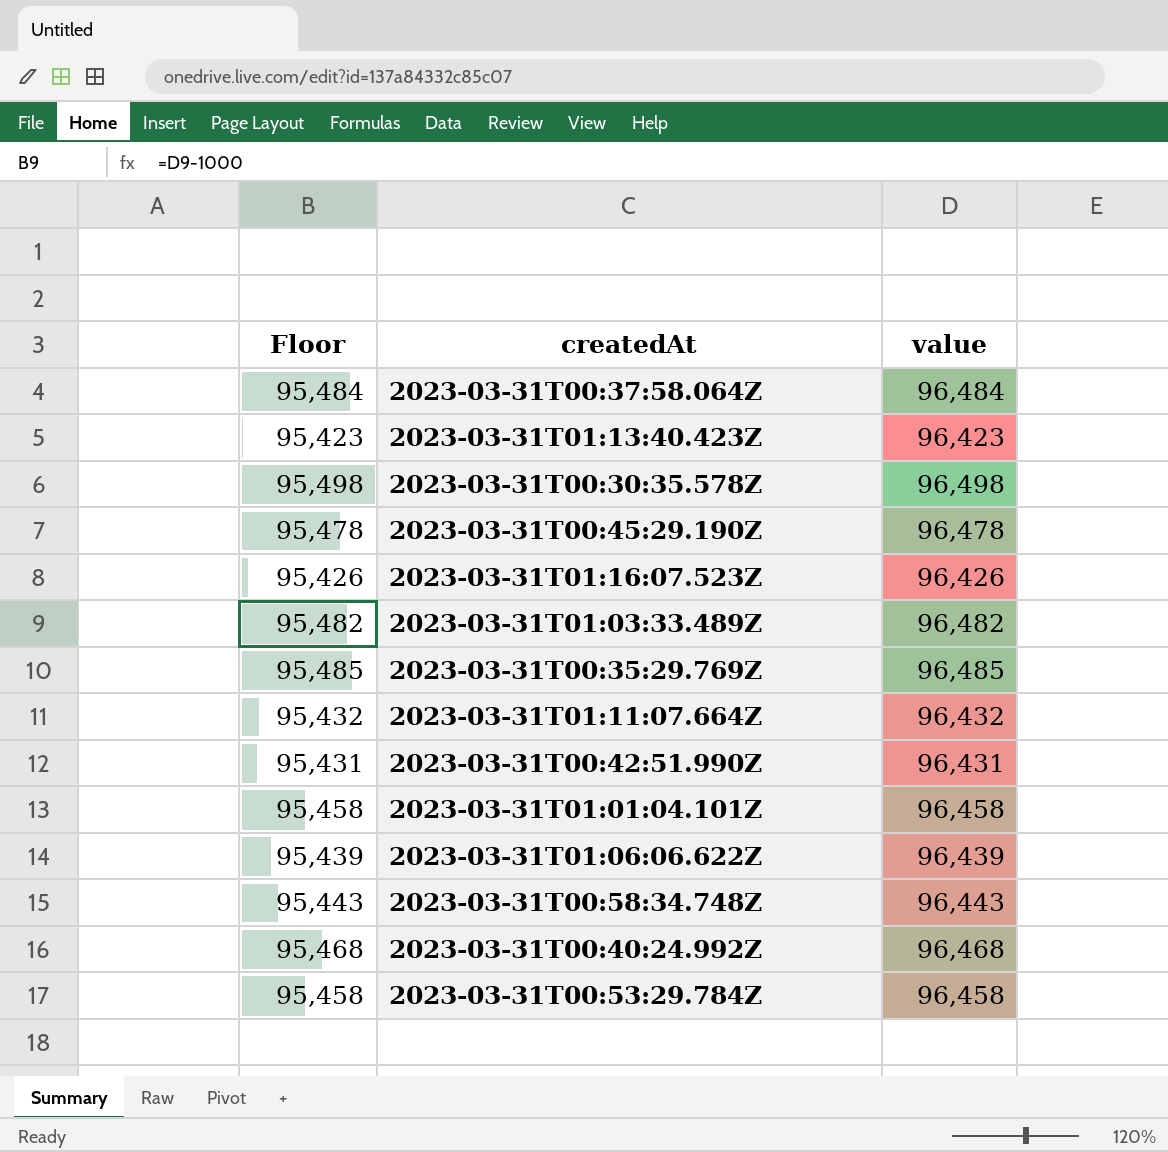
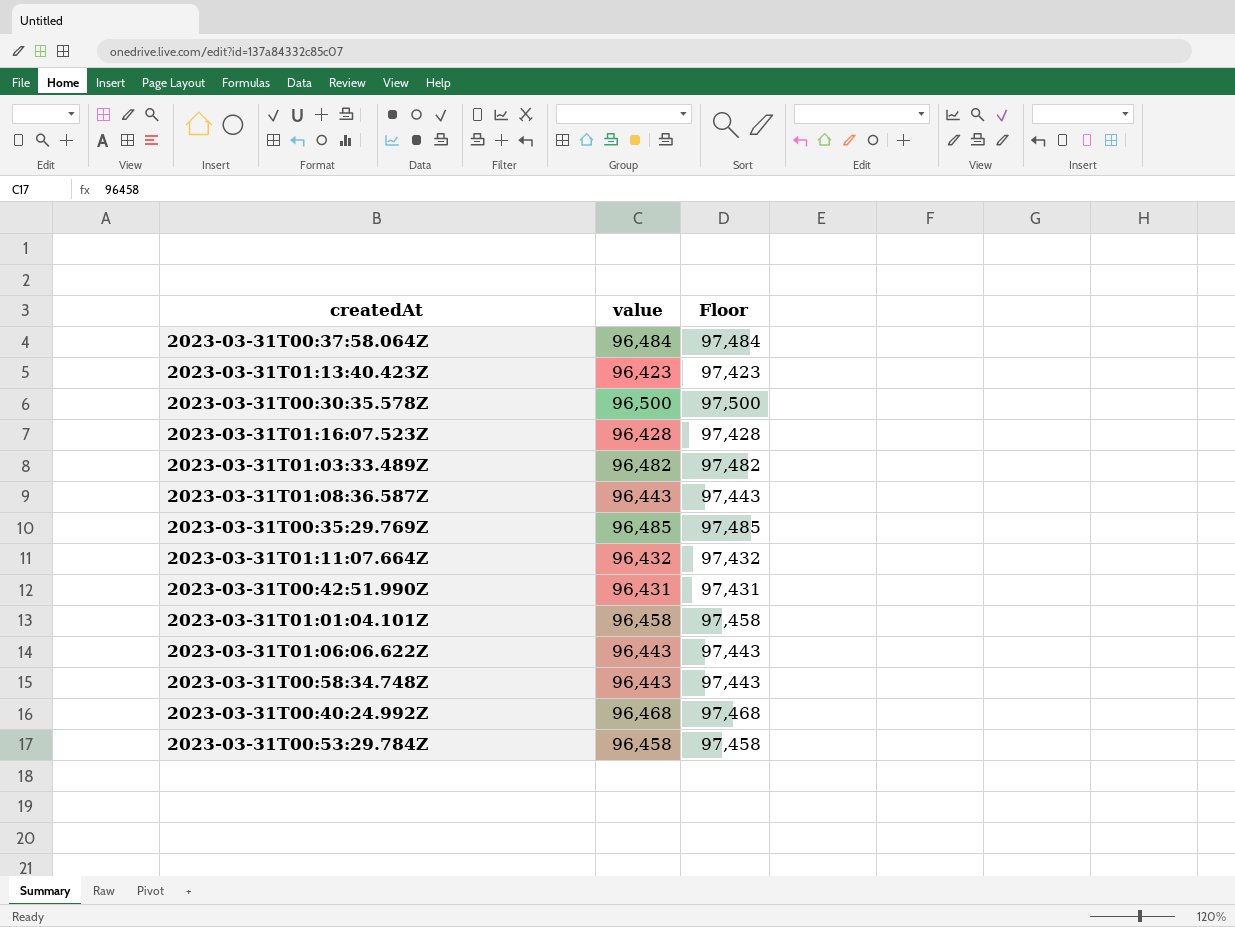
column Floor | formula: [value] - 1000 -> [value] + 1000
column Floor | position: 1 -> 3
row 2023-03-31T00:45:29.190Z: 95,478 | 96,478 -> none
2023-03-31T00:30:35.578Z | value: 96,498 -> 96,500
2023-03-31T01:16:07.523Z | value: 96,426 -> 96,428
row 2023-03-31T01:08:36.587Z: none -> 96,443 | 97,443
2023-03-31T01:06:06.622Z | value: 96,439 -> 96,443

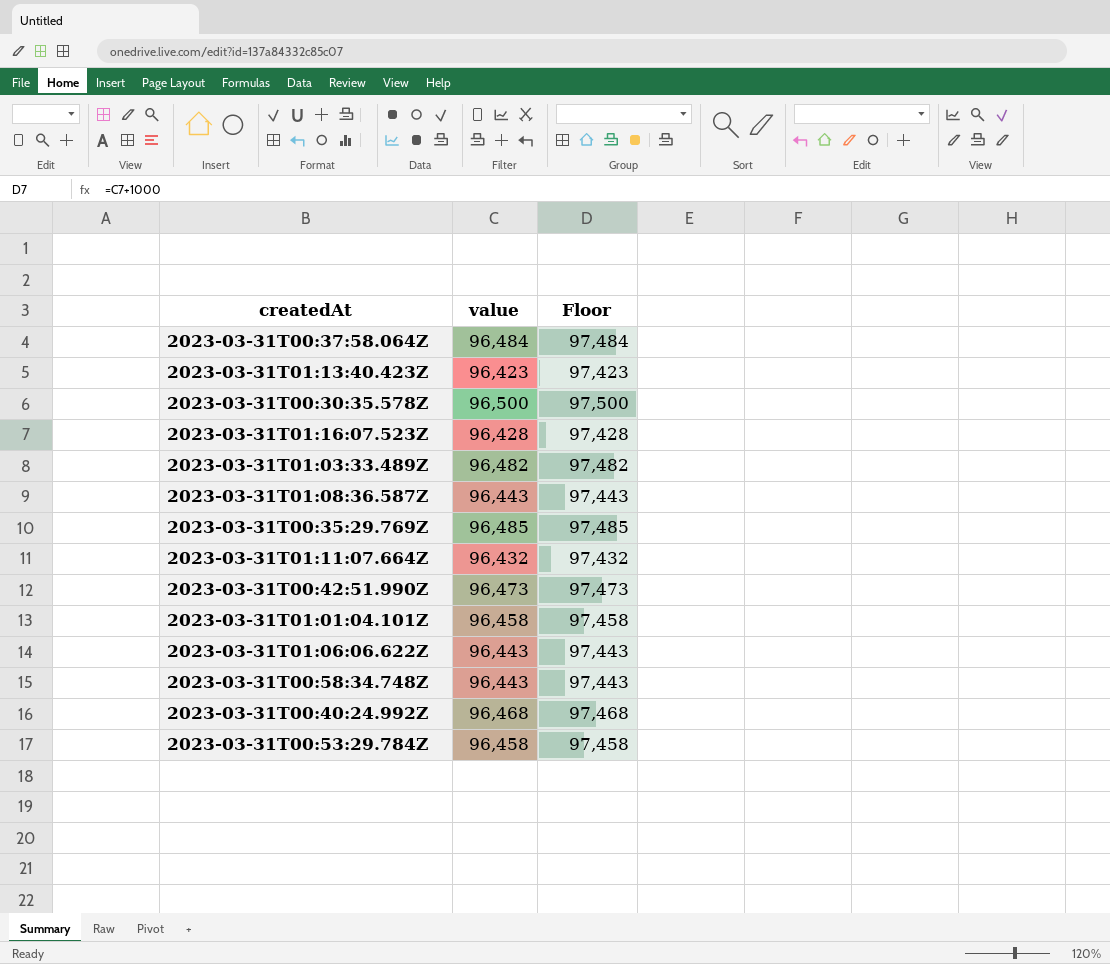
2023-03-31T00:42:51.990Z | value: 96,431 -> 96,473
2023-03-31T00:42:51.990Z | Floor: 97,431 -> 97,473

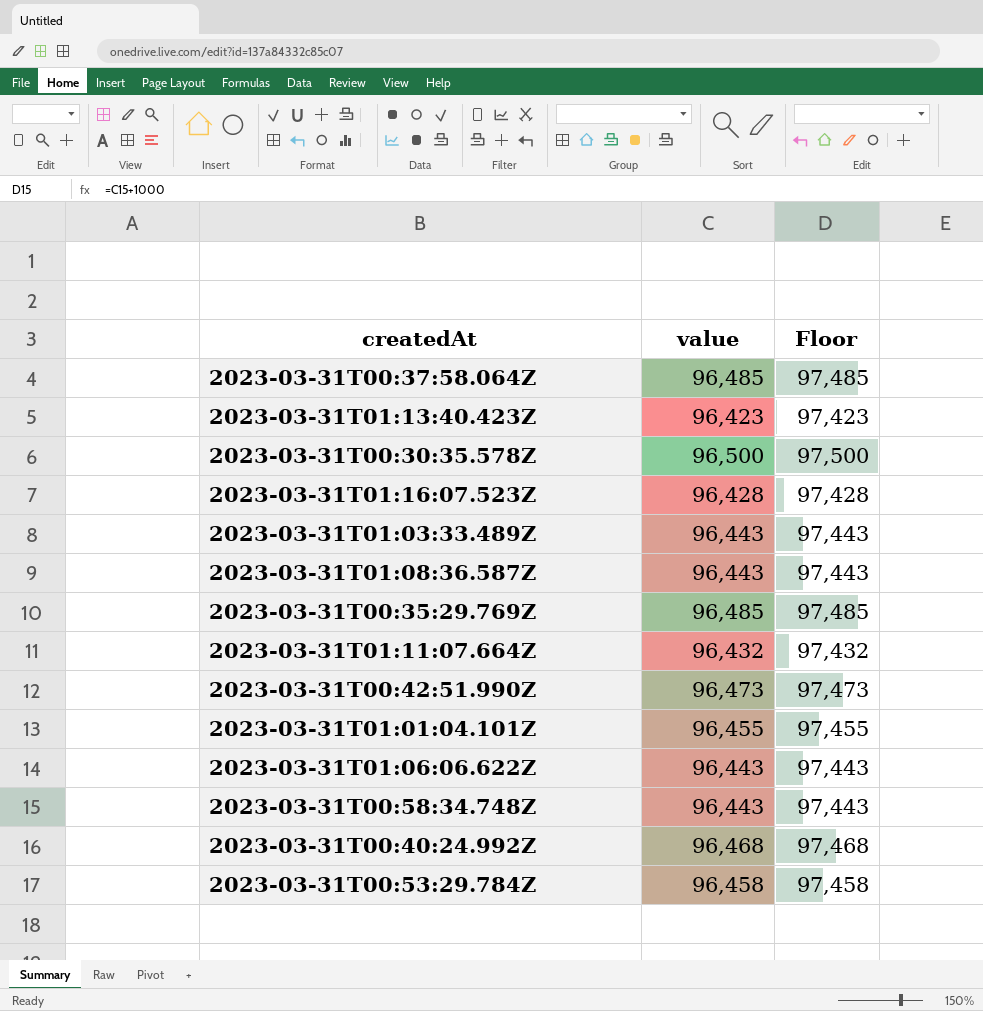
2023-03-31T00:37:58.064Z | value: 96,484 -> 96,485
2023-03-31T00:37:58.064Z | Floor: 97,484 -> 97,485
2023-03-31T01:03:33.489Z | value: 96,482 -> 96,443
2023-03-31T01:03:33.489Z | Floor: 97,482 -> 97,443
2023-03-31T01:01:04.101Z | value: 96,458 -> 96,455
2023-03-31T01:01:04.101Z | Floor: 97,458 -> 97,455

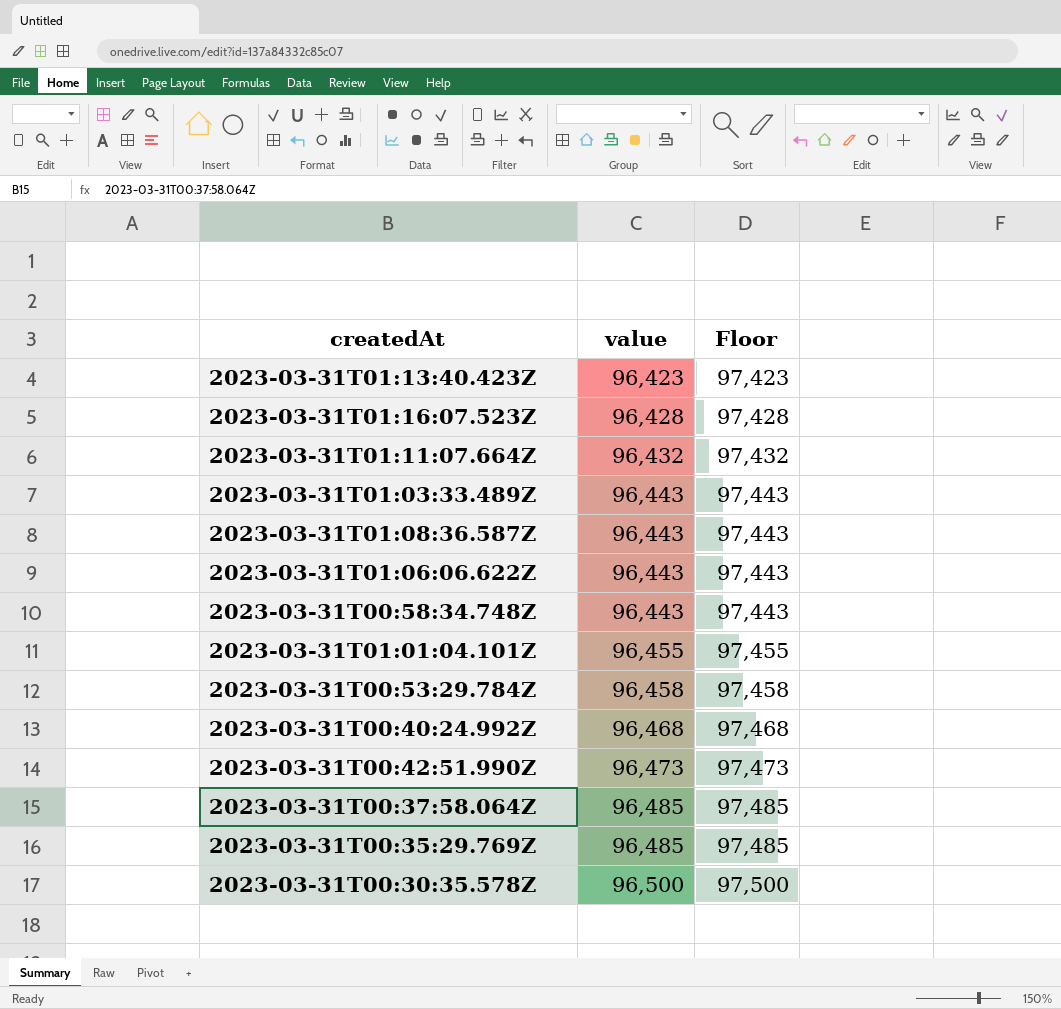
row order: none -> value ascending

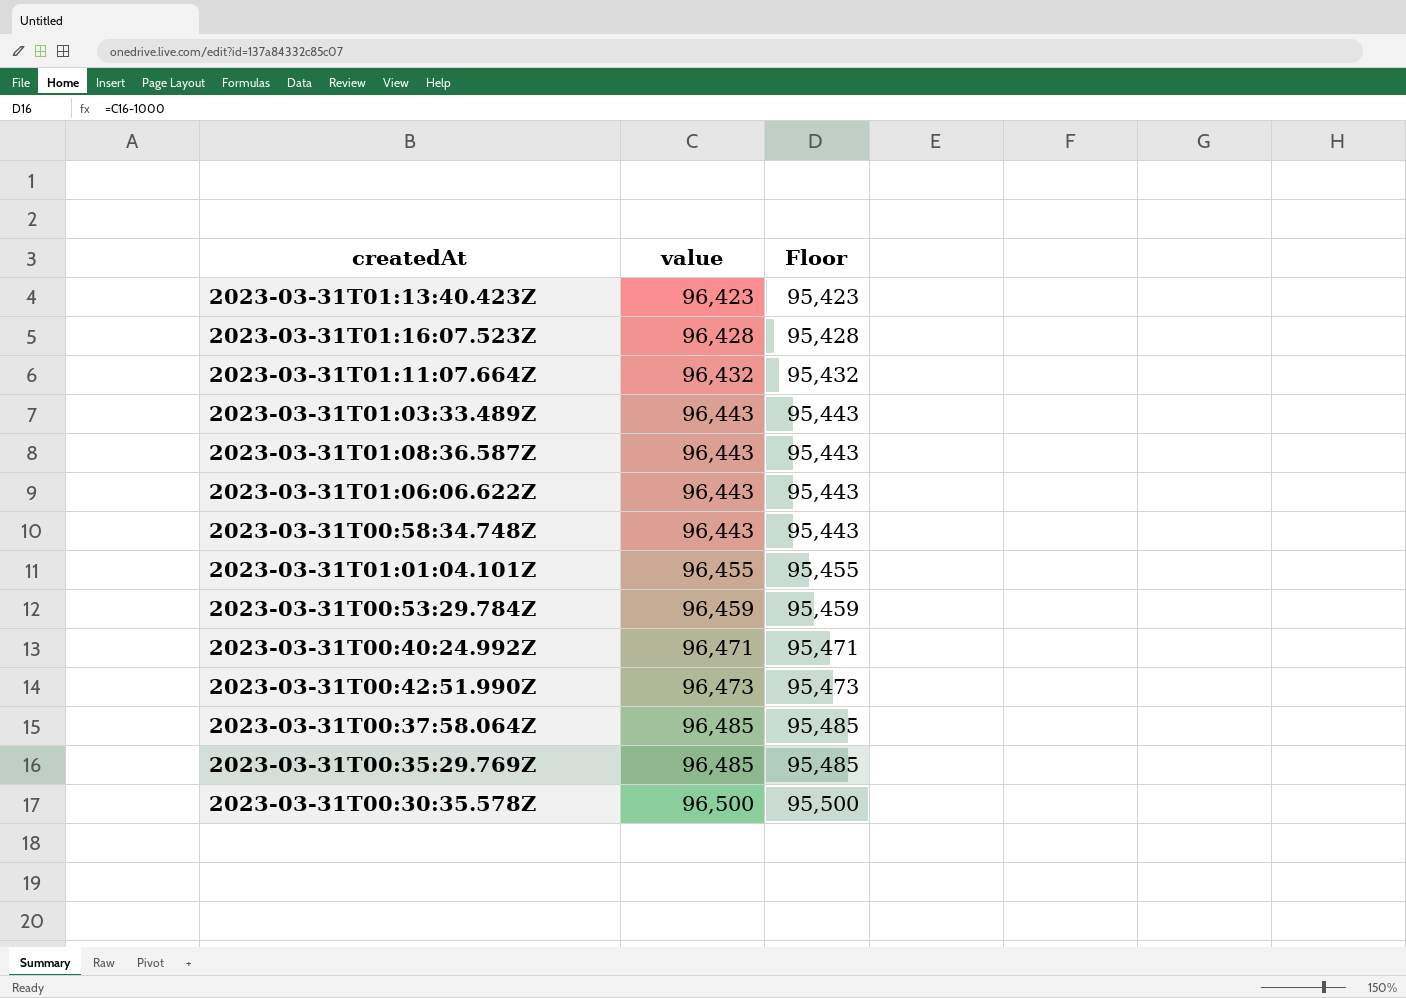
column Floor | formula: [value] + 1000 -> [value] - 1000
2023-03-31T00:53:29.784Z | value: 96,458 -> 96,459
2023-03-31T00:40:24.992Z | value: 96,468 -> 96,471

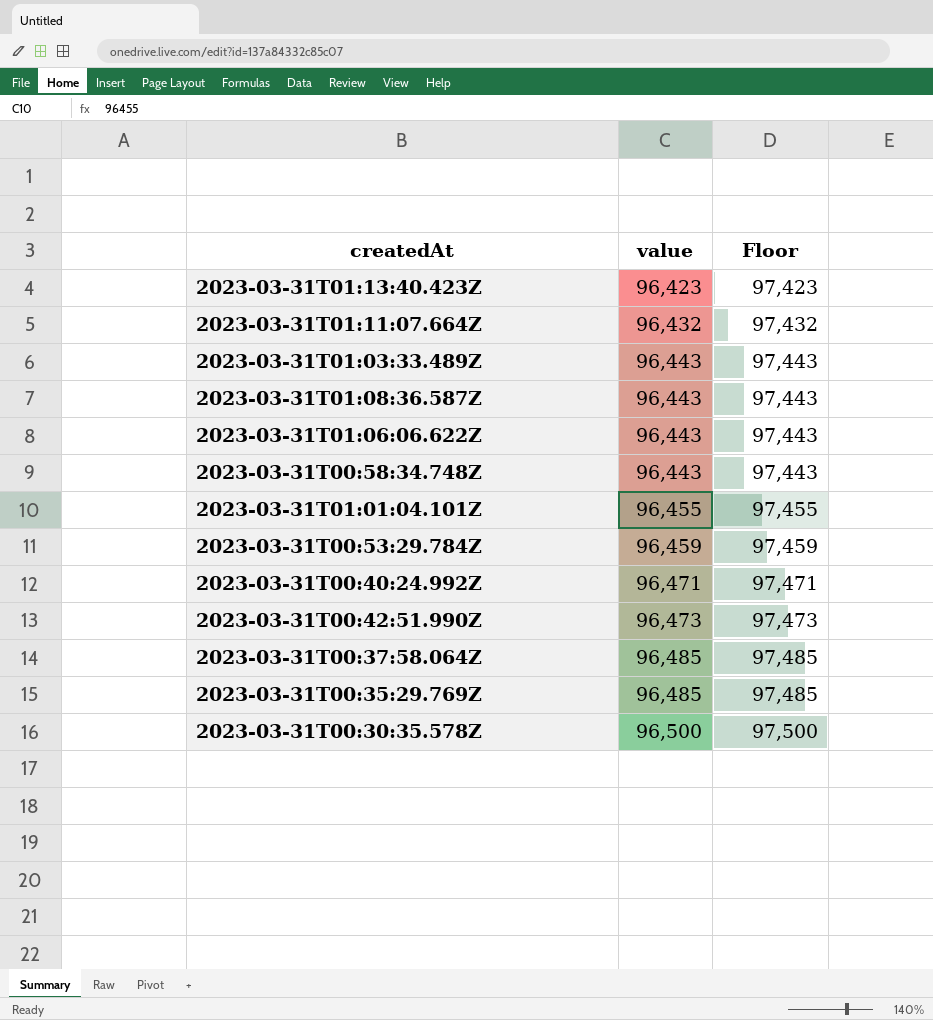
column Floor | formula: [value] - 1000 -> [value] + 1000
row 2023-03-31T01:16:07.523Z: 96,428 | 95,428 -> none

